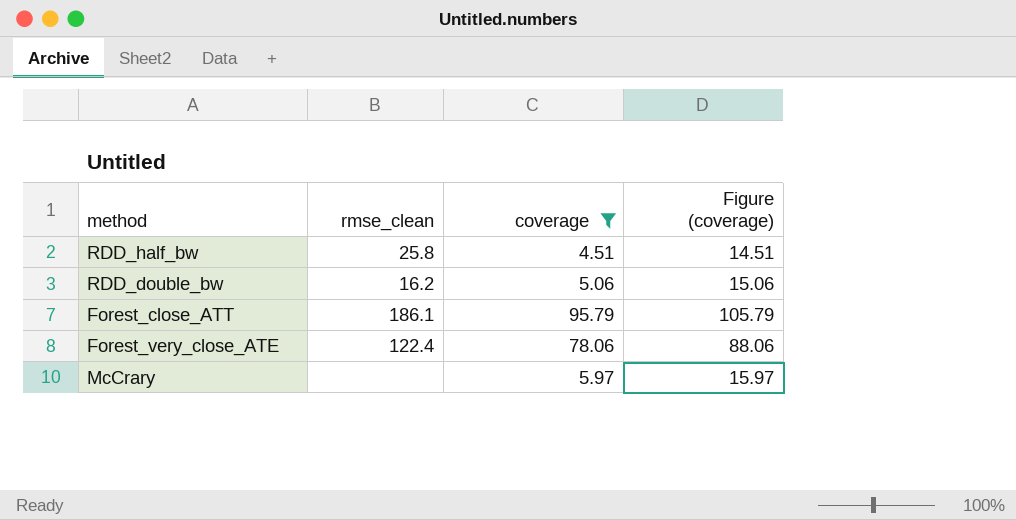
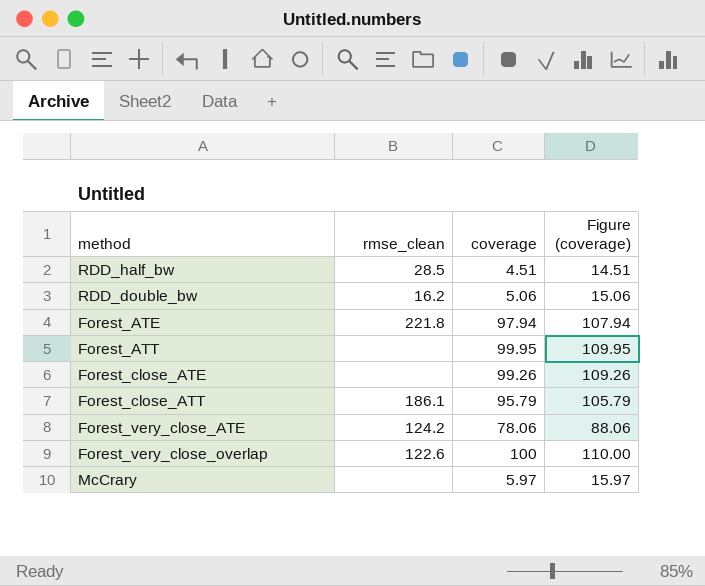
filter: coverage <= 95.79 -> none
RDD_half_bw | rmse_clean: 25.8 -> 28.5
Forest_very_close_ATE | rmse_clean: 122.4 -> 124.2

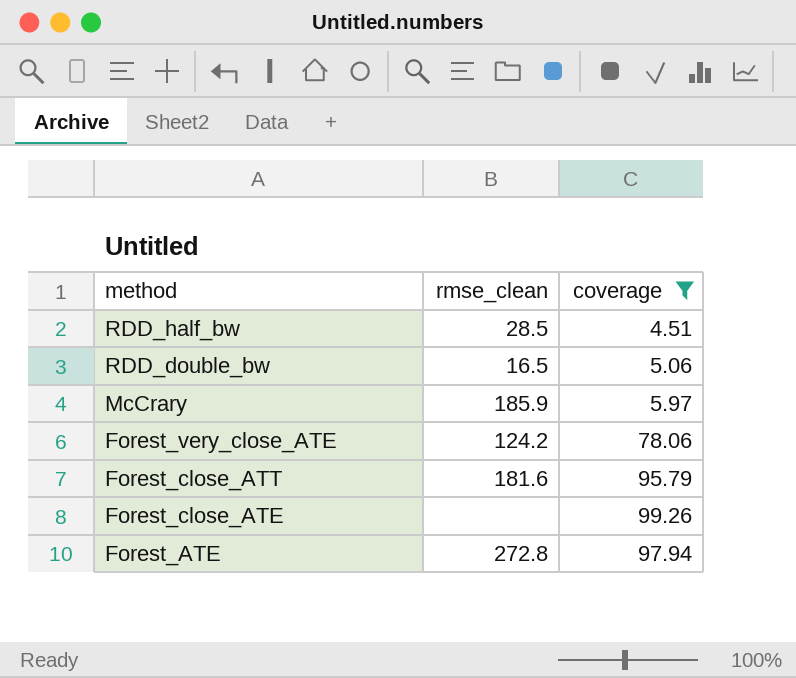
filter: none -> coverage <= 99.26
row order: none -> method descending
column Figure (coverage) | formula: [coverage] + 10 -> none
RDD_double_bw | rmse_clean: 16.2 -> 16.5
McCrary | rmse_clean: none -> 185.9
Forest_close_ATT | rmse_clean: 186.1 -> 181.6
Forest_ATE | rmse_clean: 221.8 -> 272.8

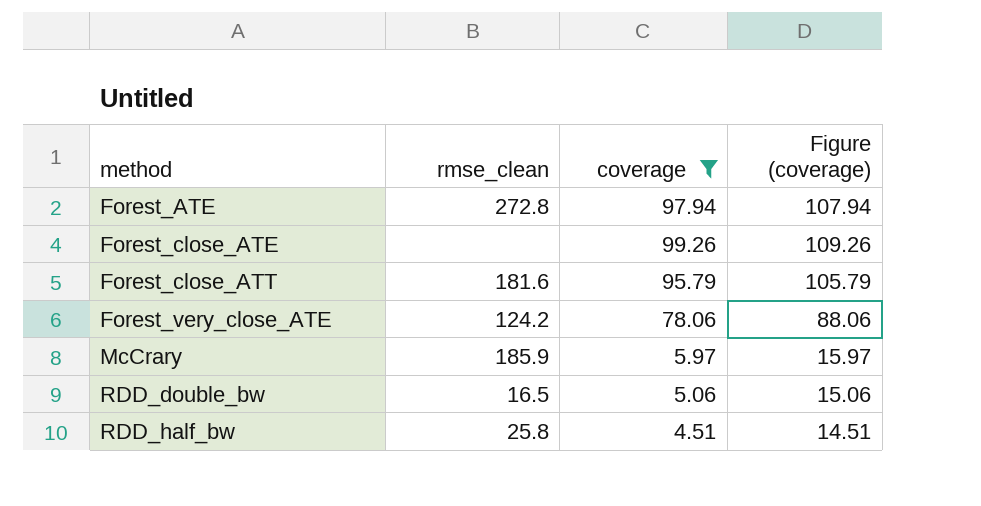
row order: method descending -> method ascending
column Figure (coverage) | formula: none -> [coverage] + 10
RDD_half_bw | rmse_clean: 28.5 -> 25.8

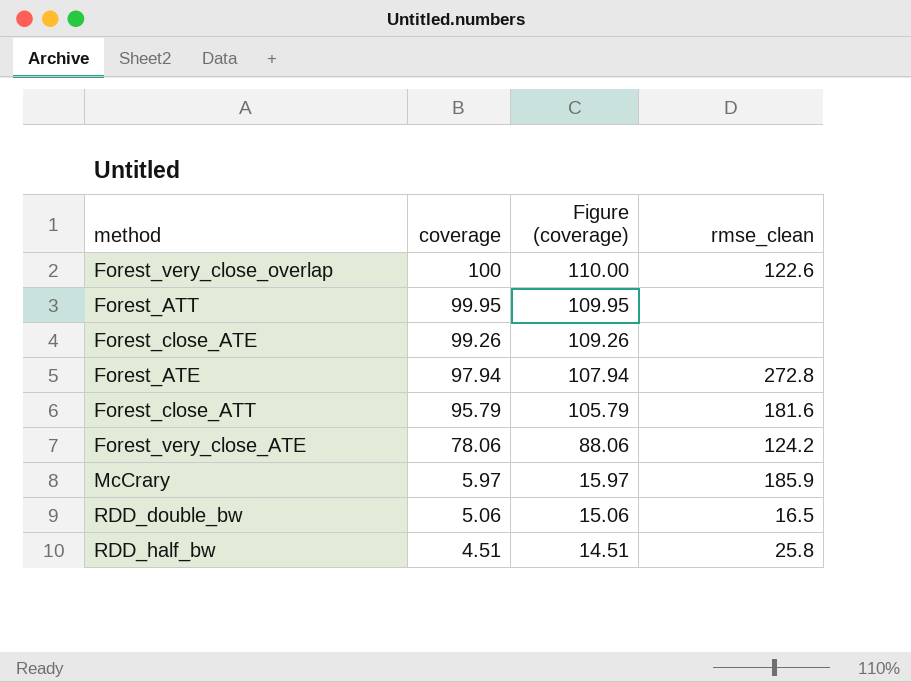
filter: coverage <= 99.26 -> none
row order: method ascending -> coverage descending
column rmse_clean | position: 2 -> 4

